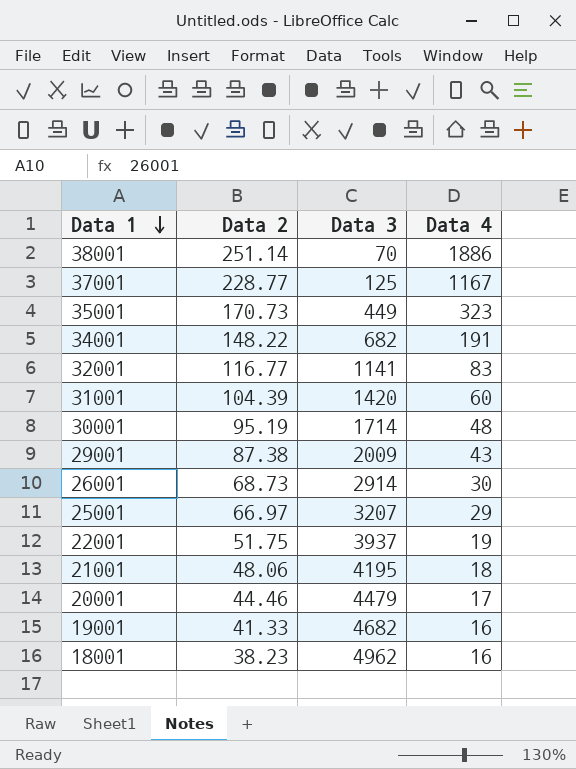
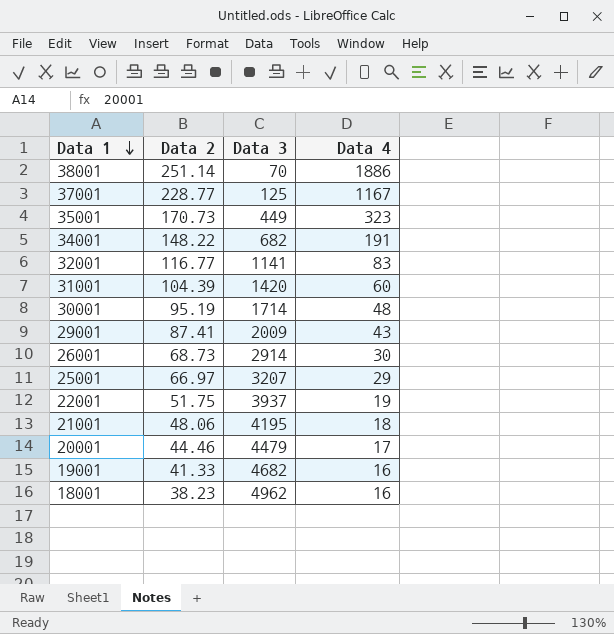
29001 | Data 2: 87.38 -> 87.41

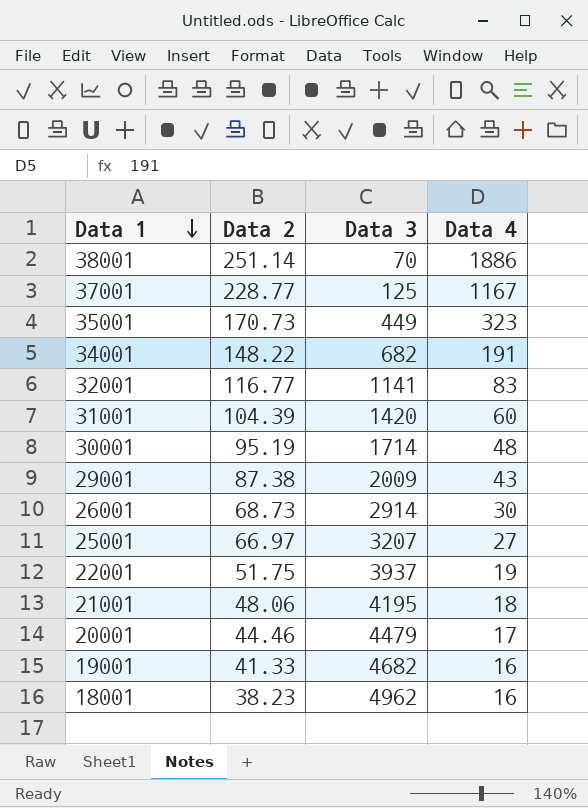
29001 | Data 2: 87.41 -> 87.38
25001 | Data 4: 29 -> 27

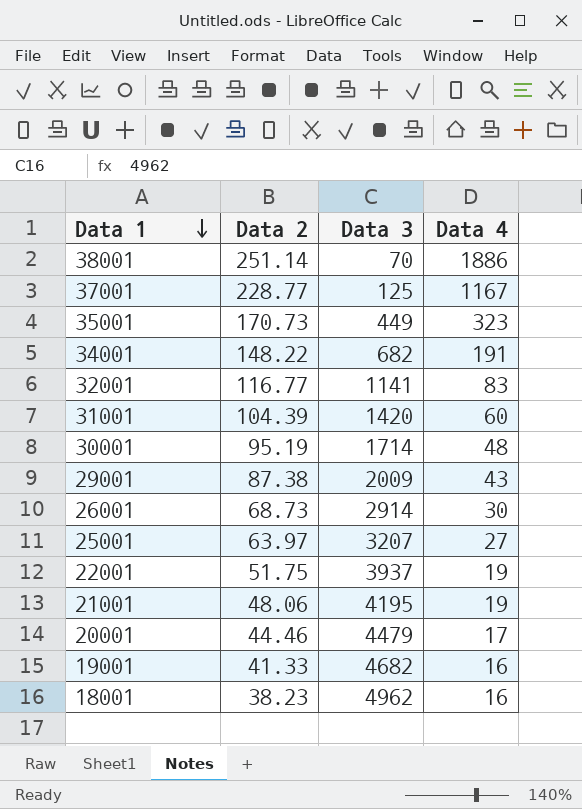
25001 | Data 2: 66.97 -> 63.97
21001 | Data 4: 18 -> 19

